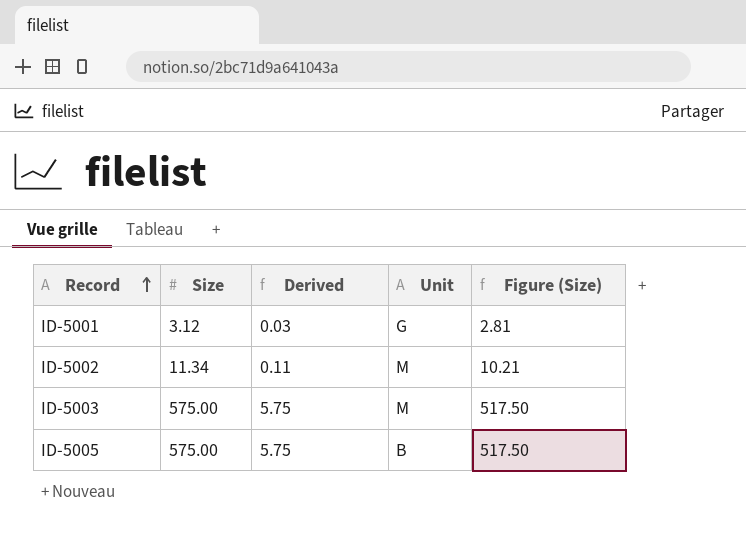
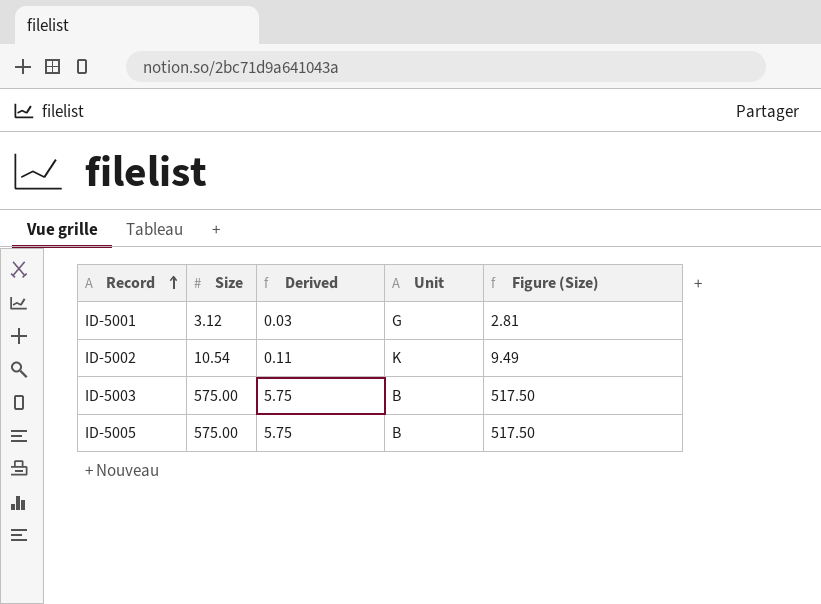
ID-5002 | Size: 11.34 -> 10.54
ID-5002 | Unit: M -> K
ID-5002 | Figure (Size): 10.21 -> 9.49
ID-5003 | Unit: M -> B

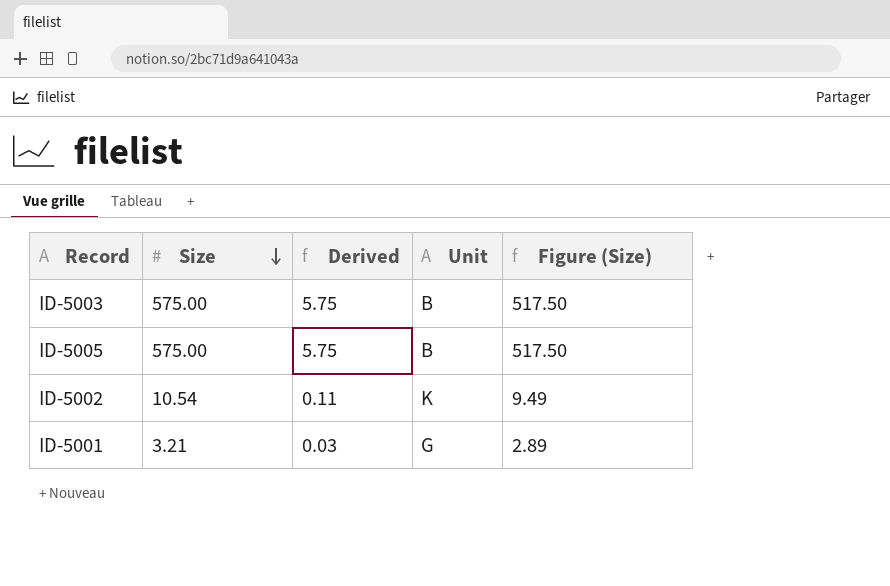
row order: Record ascending -> Size descending
ID-5001 | Size: 3.12 -> 3.21
ID-5001 | Figure (Size): 2.81 -> 2.89

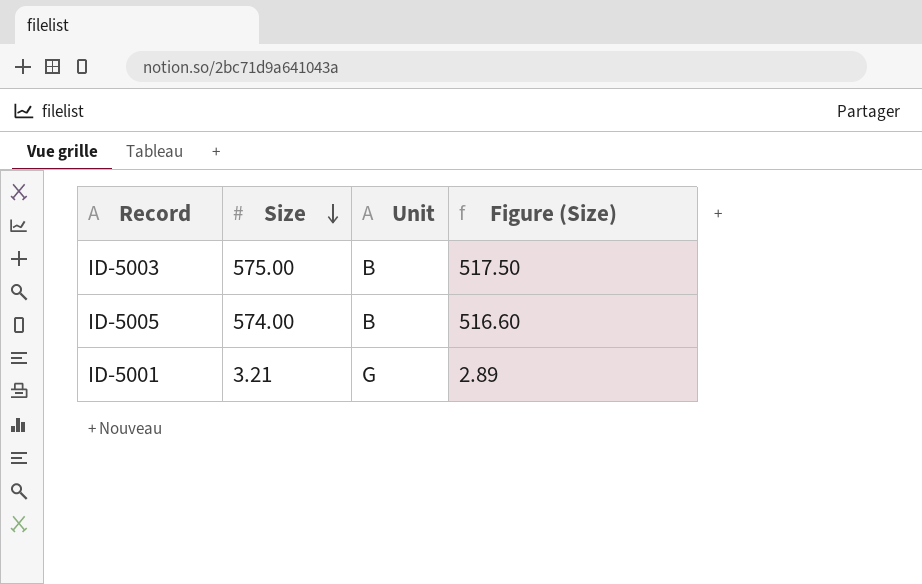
column Derived | formula: [Size] * 0.01 -> none
row ID-5002: 10.54 | 0.11 | K | 9.49 -> none
ID-5005 | Size: 575.00 -> 574.00
ID-5005 | Figure (Size): 517.50 -> 516.60

